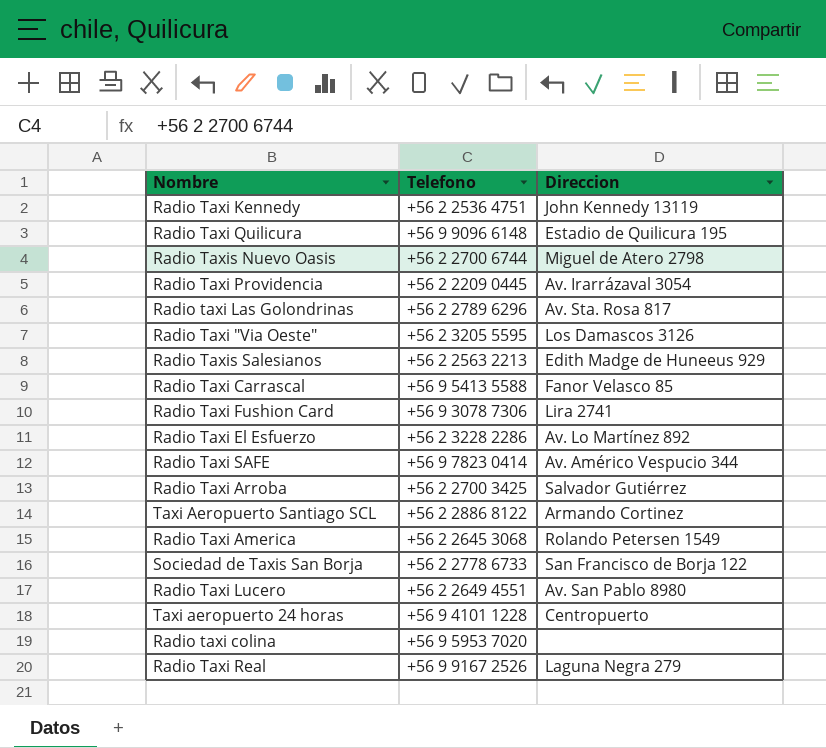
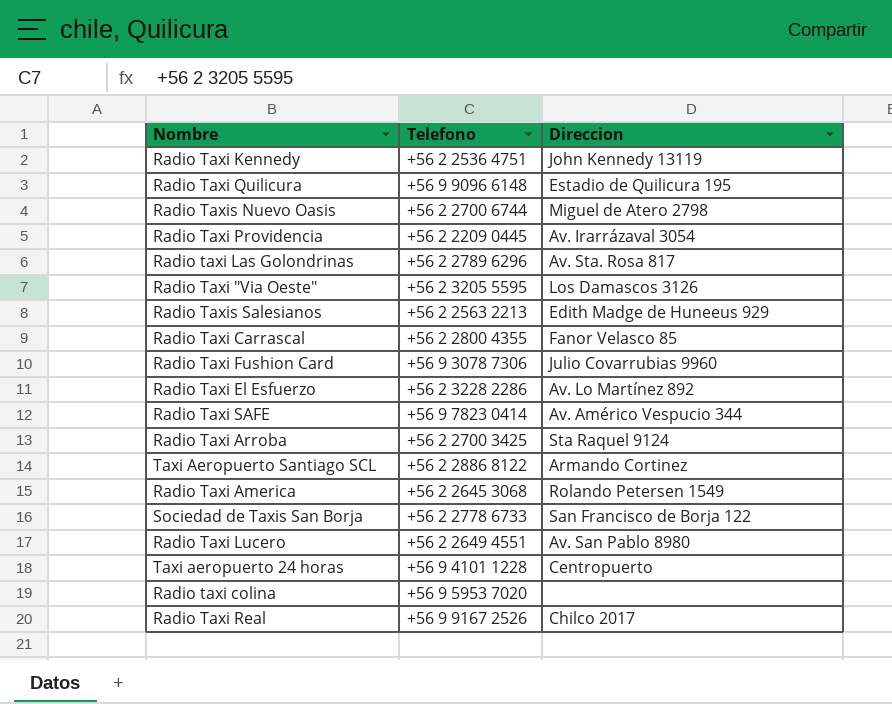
Radio Taxi Carrascal | Telefono: +56 9 5413 5588 -> +56 2 2800 4355
Radio Taxi Fushion Card | Direccion: Lira 2741 -> Julio Covarrubias 9960
Radio Taxi Arroba | Direccion: Salvador Gutiérrez -> Sta Raquel 9124
Radio Taxi Real | Direccion: Laguna Negra 279 -> Chilco 2017

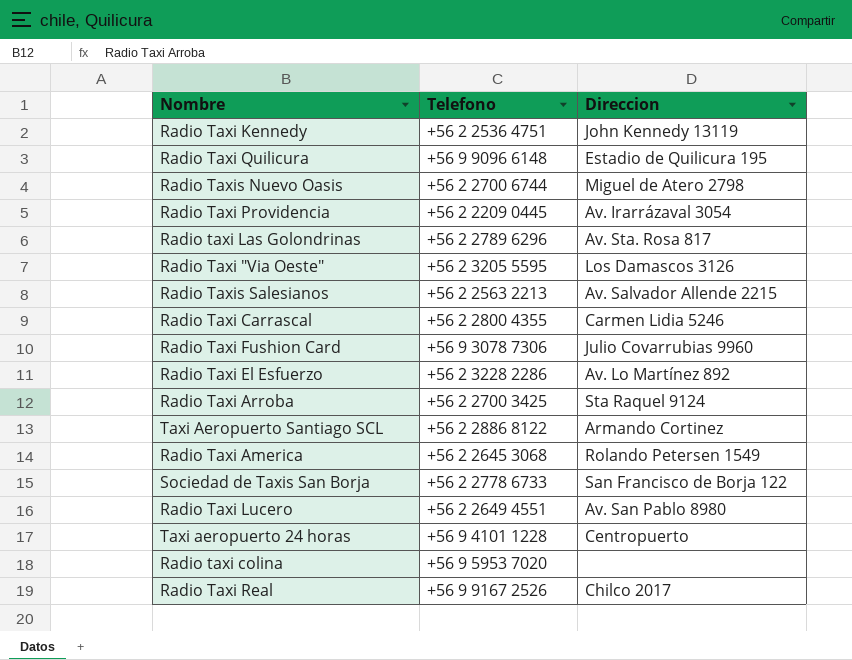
row Radio Taxi SAFE: +56 9 7823 0414 | Av. Américo Vespucio 344 -> none
Radio Taxis Salesianos | Direccion: Edith Madge de Huneeus 929 -> Av. Salvador Allende 2215
Radio Taxi Carrascal | Direccion: Fanor Velasco 85 -> Carmen Lidia 5246

